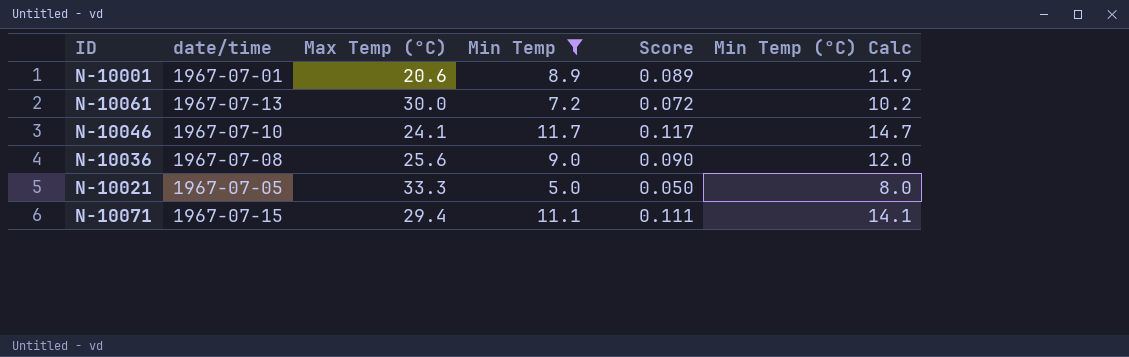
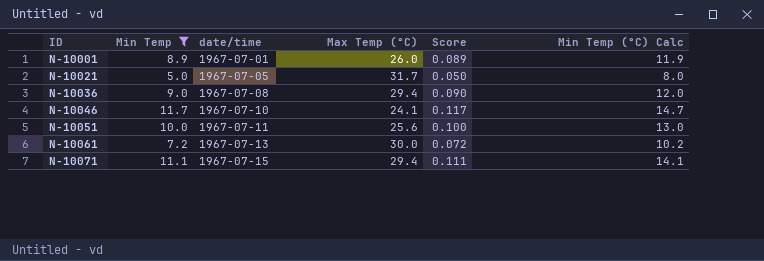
row order: none -> ID ascending
column Min Temp | position: 4 -> 2
N-10001 | Max Temp (°C): 20.6 -> 26.0
N-10021 | Max Temp (°C): 33.3 -> 31.7
N-10036 | Max Temp (°C): 25.6 -> 29.4
row N-10051: none -> 10.0 | 1967-07-11 | 25.6 | 0.100 | 13.0

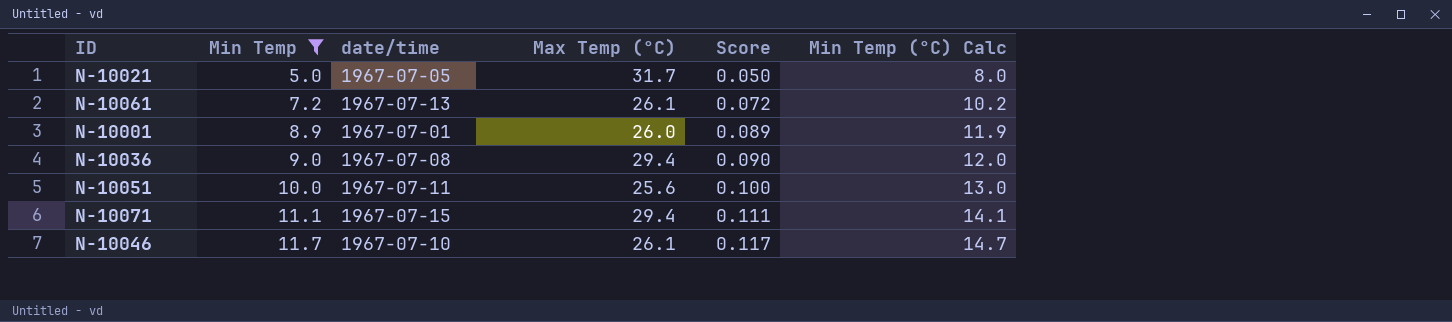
row order: ID ascending -> Min Temp ascending
N-10061 | Max Temp (°C): 30.0 -> 26.1
N-10046 | Max Temp (°C): 24.1 -> 26.1

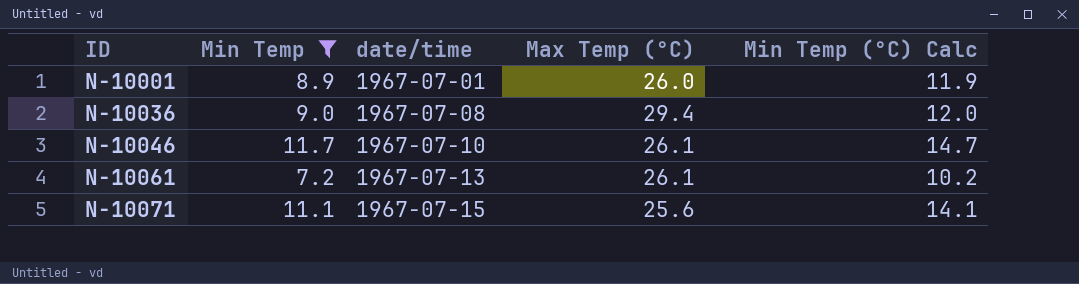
row order: Min Temp ascending -> ID ascending
column Score | formula: [Min Temp] * 0.01 -> none
row N-10021: 5.0 | 1967-07-05 | 31.7 | 0.050 | 8.0 -> none
row N-10051: 10.0 | 1967-07-11 | 25.6 | 0.100 | 13.0 -> none
N-10071 | Max Temp (°C): 29.4 -> 25.6

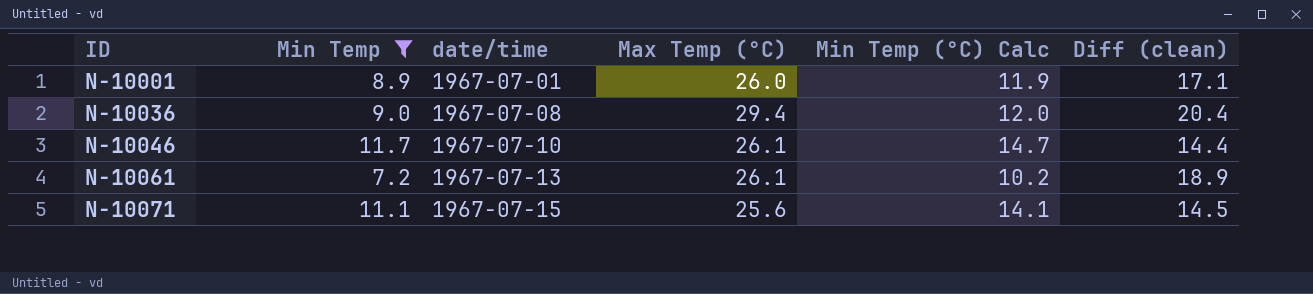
column Diff (clean) | formula: none -> [Max Temp (°C)] - [Min Temp]

